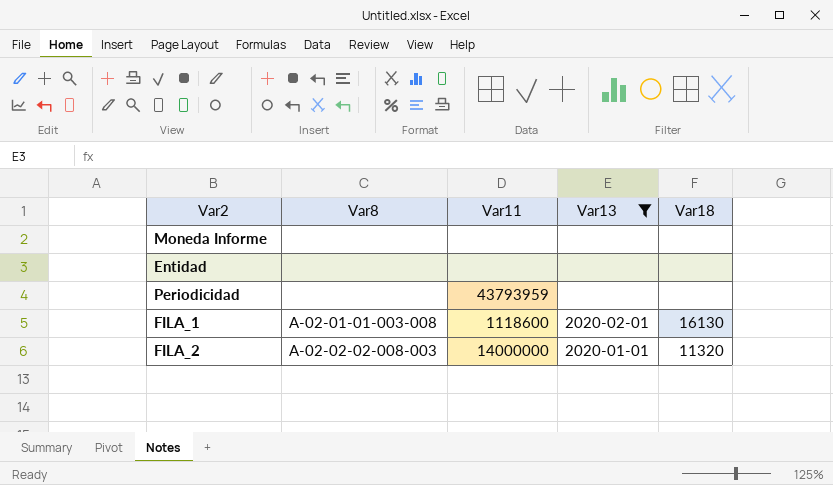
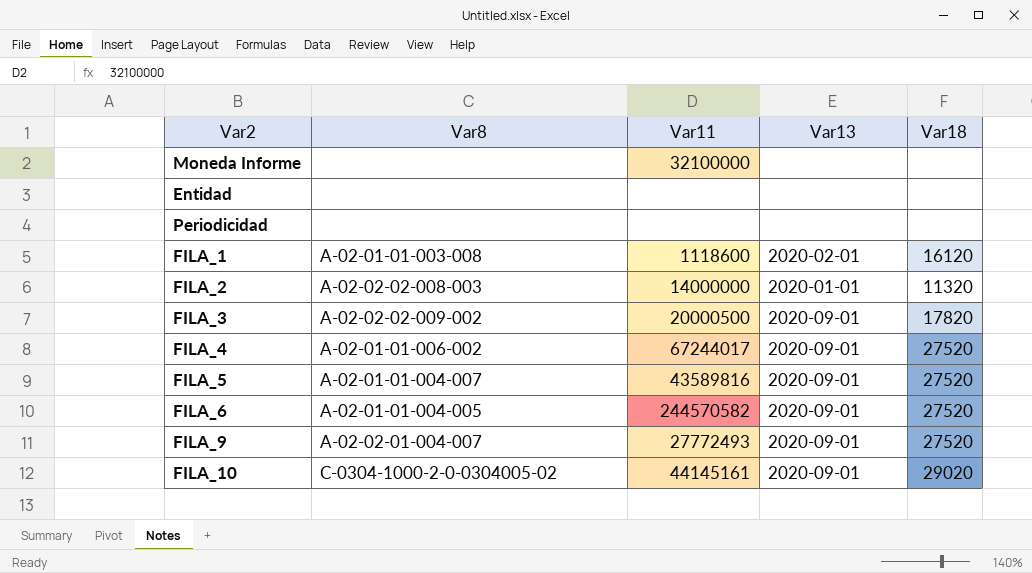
filter: Var13 != 2020-09-01 -> none
Moneda Informe | Var11: none -> 32100000
Periodicidad | Var11: 43793959 -> none
FILA_1 | Var18: 16130 -> 16120

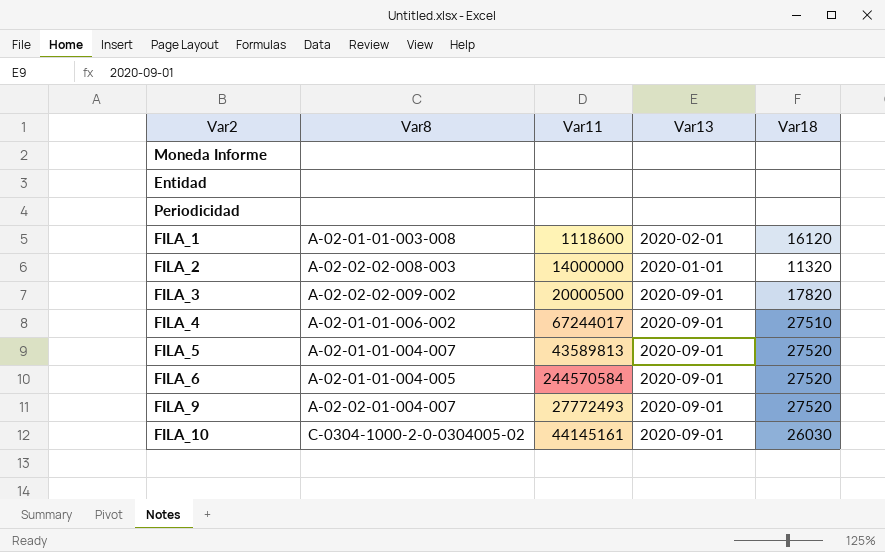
Moneda Informe | Var11: 32100000 -> none
FILA_4 | Var18: 27520 -> 27510
FILA_5 | Var11: 43589816 -> 43589813
FILA_6 | Var11: 244570582 -> 244570584
FILA_10 | Var18: 29020 -> 26030

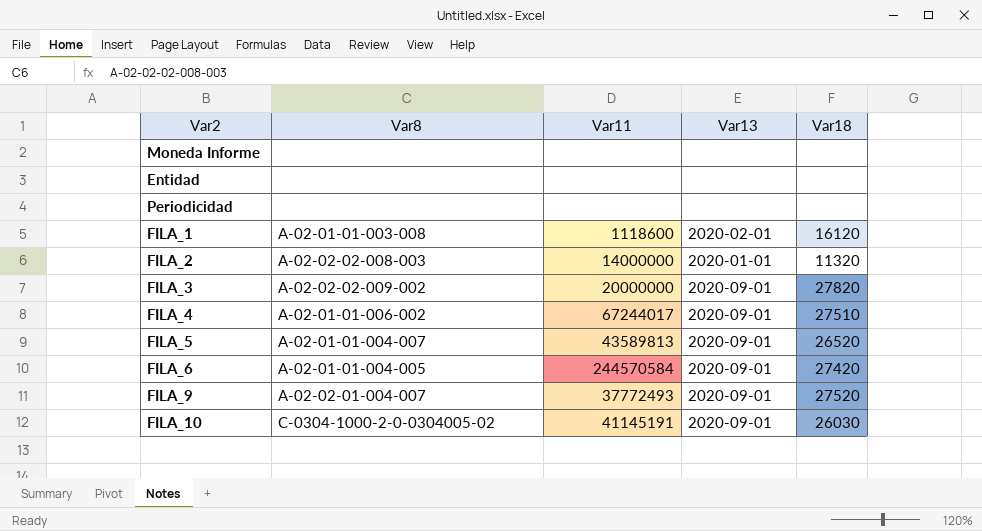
FILA_3 | Var11: 20000500 -> 20000000
FILA_3 | Var18: 17820 -> 27820
FILA_5 | Var18: 27520 -> 26520
FILA_6 | Var18: 27520 -> 27420
FILA_9 | Var11: 27772493 -> 37772493
FILA_10 | Var11: 44145161 -> 41145191

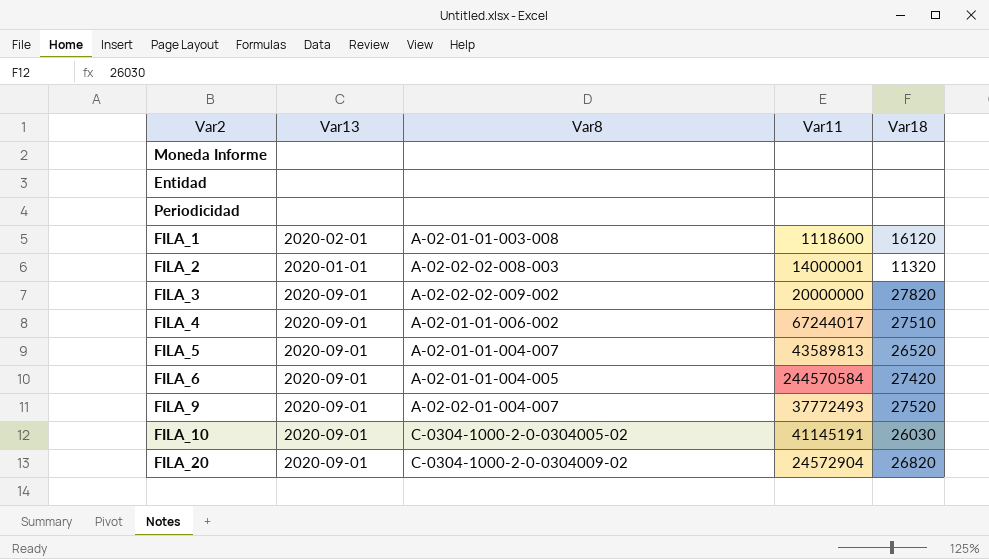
column Var13 | position: 4 -> 2
FILA_2 | Var11: 14000000 -> 14000001
row FILA_20: none -> 2020-09-01 | C-0304-1000-2-0-0304009-02 | 24572904 | 26820

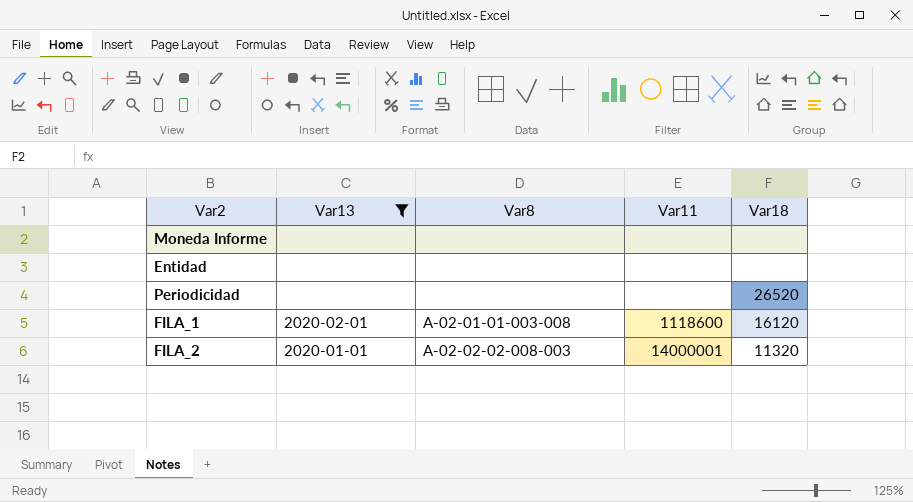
filter: none -> Var13 != 2020-09-01
Periodicidad | Var18: none -> 26520

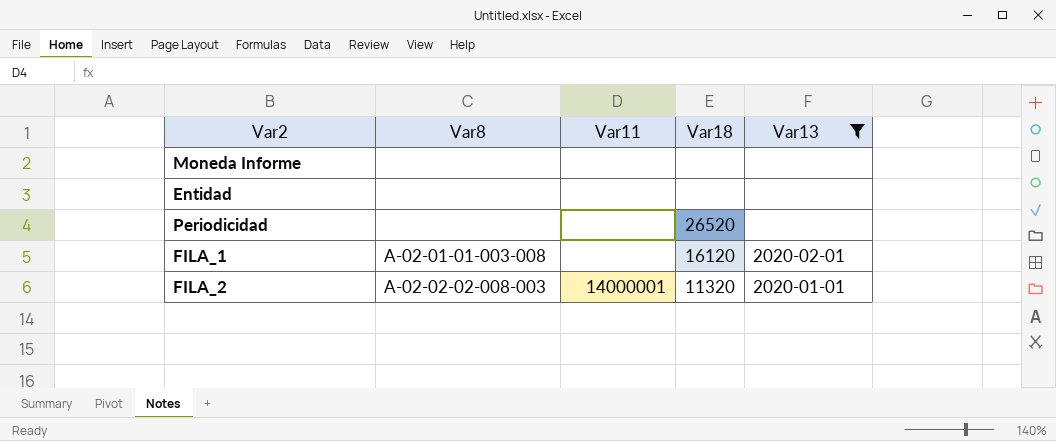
column Var13 | position: 2 -> 5
FILA_1 | Var11: 1118600 -> none

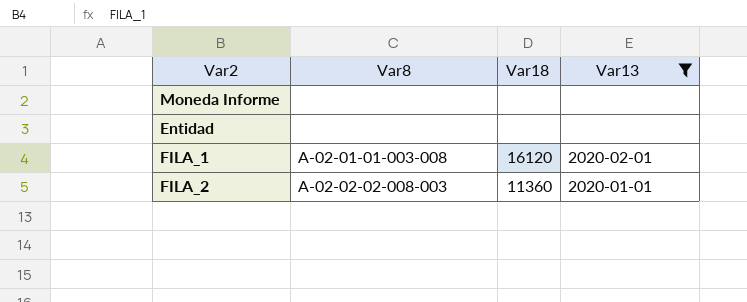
column Var11 | position: 3 -> none
row Periodicidad: none | none | 26520 | none -> none
FILA_2 | Var18: 11320 -> 11360

